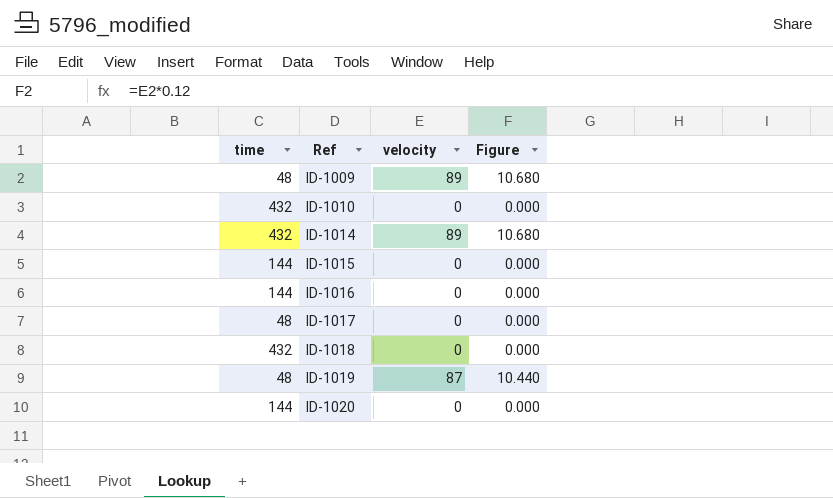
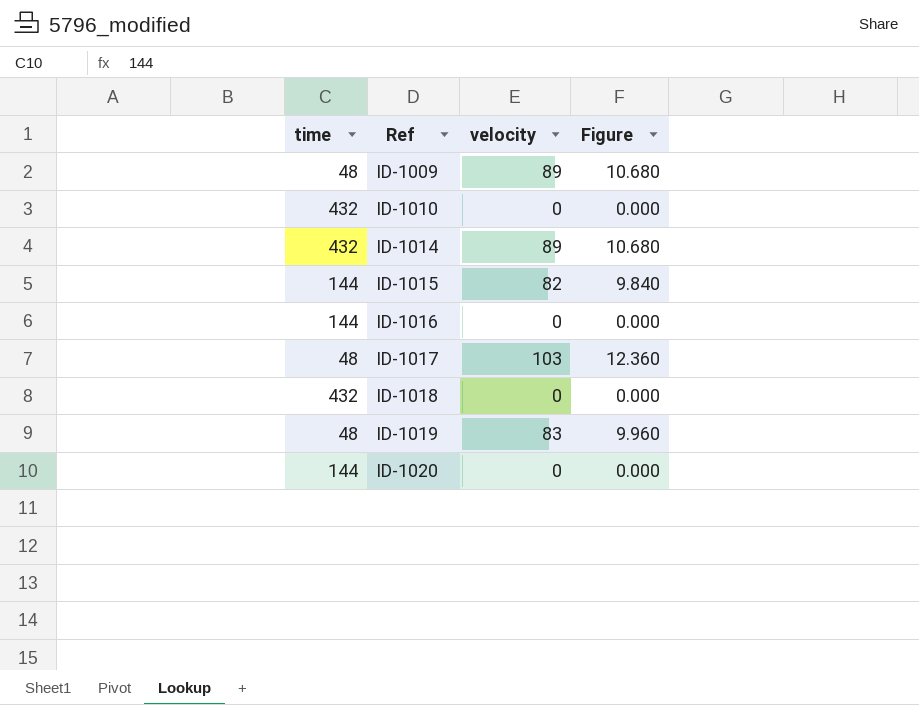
ID-1015 | velocity: 0 -> 82
ID-1015 | Figure: 0.000 -> 9.840
ID-1017 | velocity: 0 -> 103
ID-1017 | Figure: 0.000 -> 12.360
ID-1019 | velocity: 87 -> 83
ID-1019 | Figure: 10.440 -> 9.960

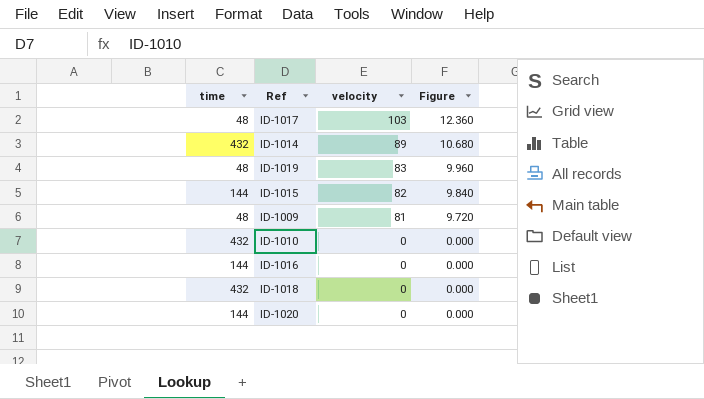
row order: Ref ascending -> velocity descending
ID-1009 | velocity: 89 -> 81
ID-1009 | Figure: 10.680 -> 9.720

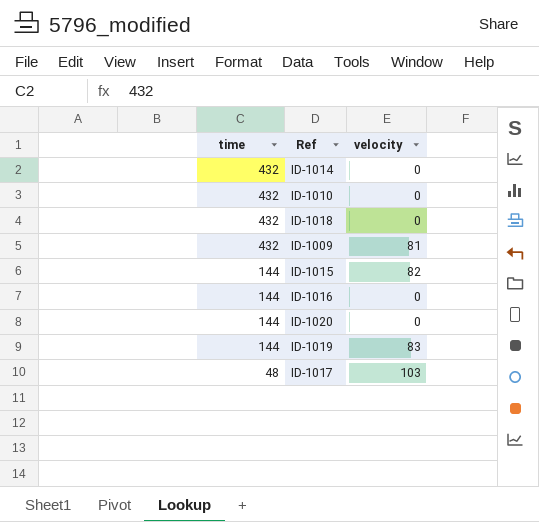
row order: velocity descending -> time descending
column Figure | formula: [velocity] * 0.12 -> none
ID-1014 | velocity: 89 -> 0
ID-1009 | time: 48 -> 432
ID-1019 | time: 48 -> 144

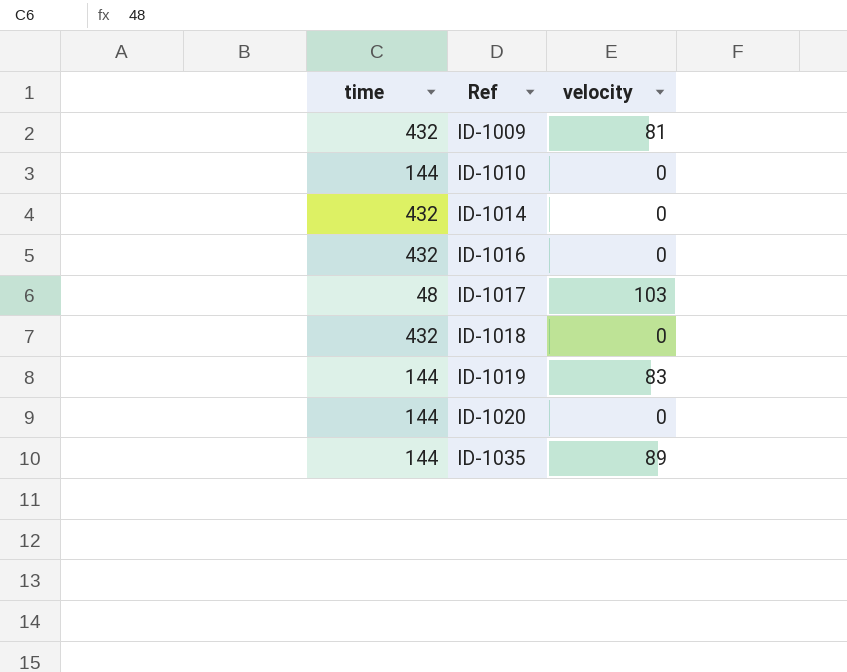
row order: time descending -> Ref ascending
row ID-1015: 144 | 82 -> none
ID-1010 | time: 432 -> 144
ID-1016 | time: 144 -> 432
row ID-1035: none -> 144 | 89

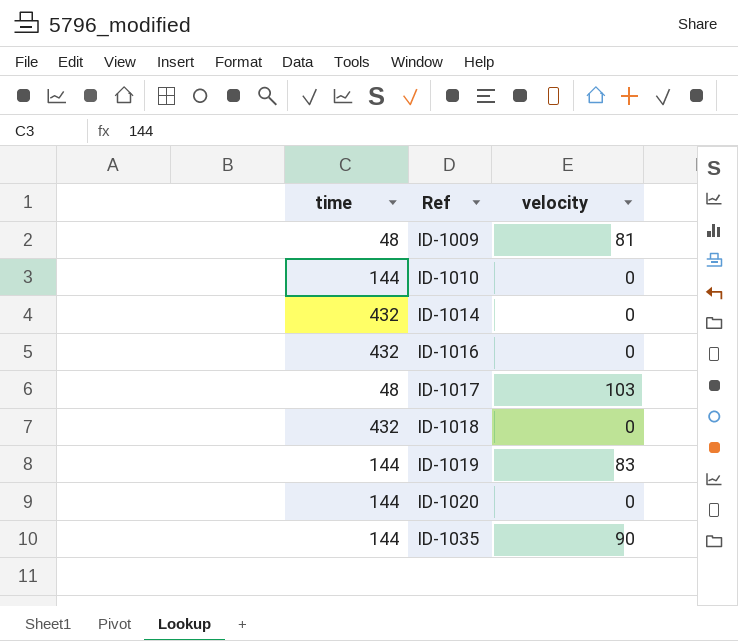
ID-1009 | time: 432 -> 48
ID-1035 | velocity: 89 -> 90

